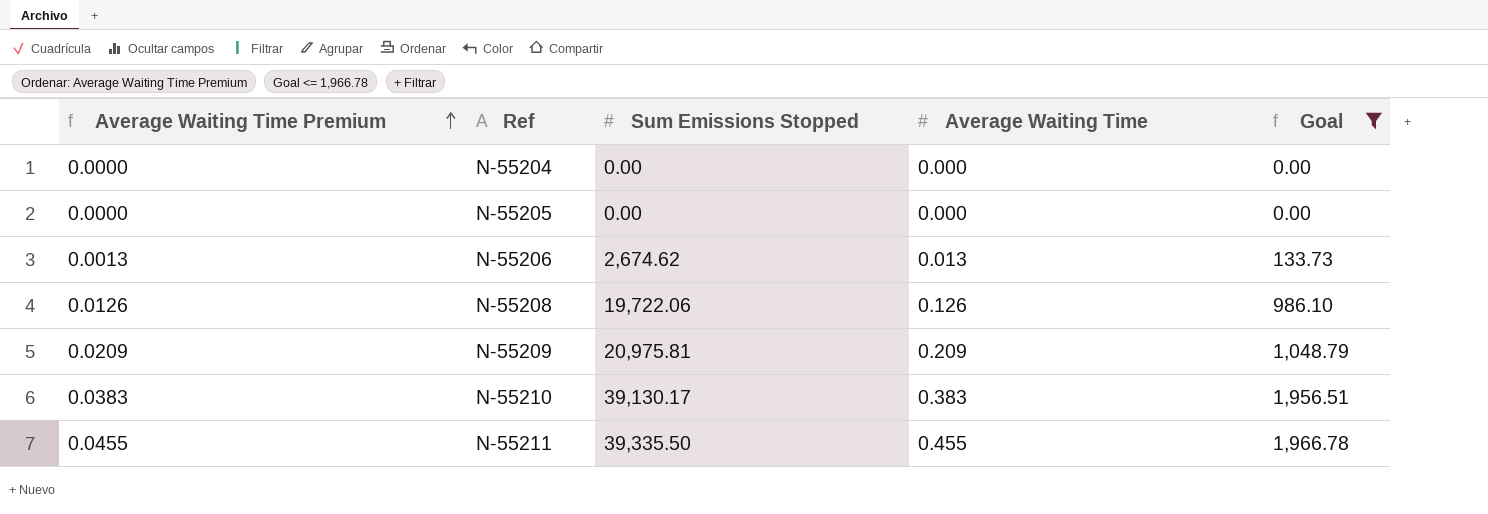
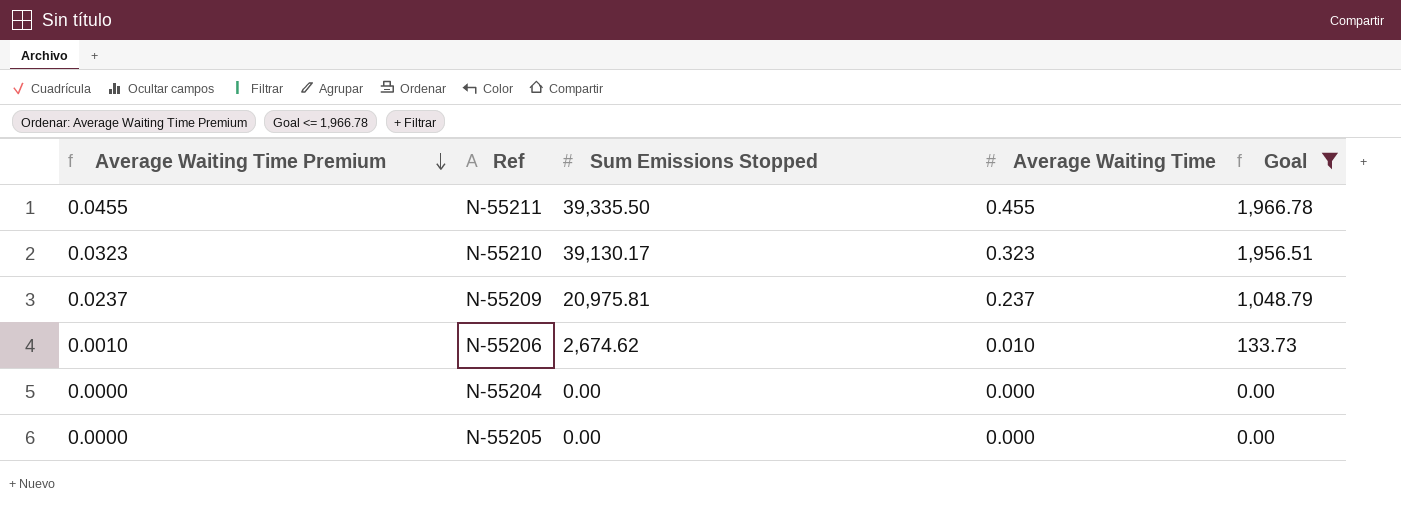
row order: Average Waiting Time Premium ascending -> Average Waiting Time Premium descending
row N-55208: 0.0126 | 19,722.06 | 0.126 | 986.10 -> none
N-55210 | Average Waiting Time Premium: 0.0383 -> 0.0323
N-55210 | Average Waiting Time: 0.383 -> 0.323
N-55209 | Average Waiting Time Premium: 0.0209 -> 0.0237
N-55209 | Average Waiting Time: 0.209 -> 0.237
N-55206 | Average Waiting Time Premium: 0.0013 -> 0.0010
N-55206 | Average Waiting Time: 0.013 -> 0.010

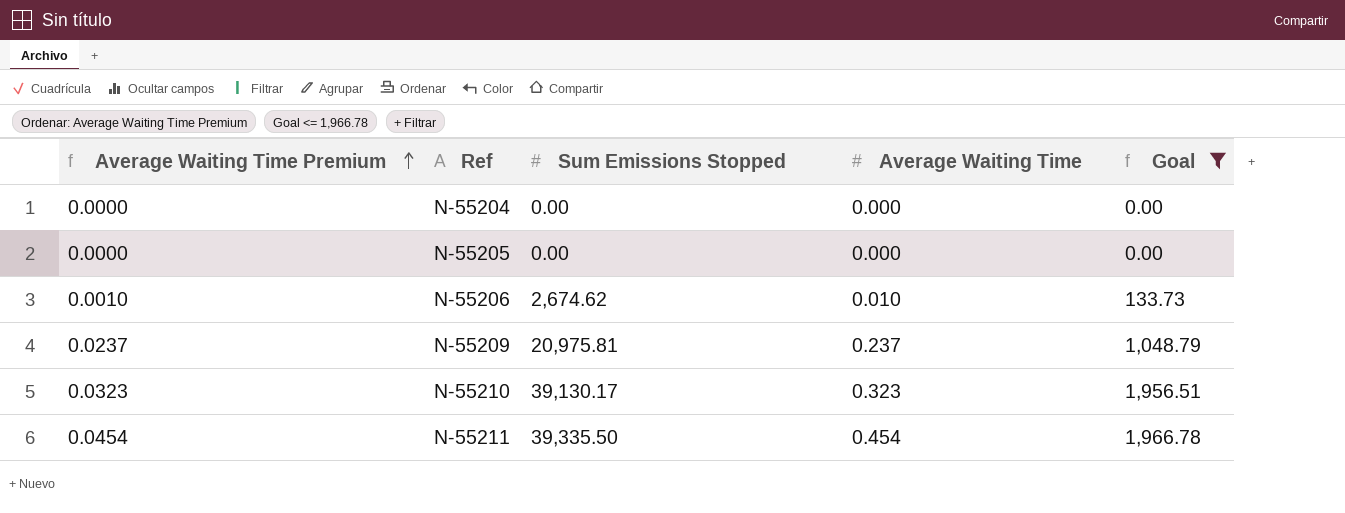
row order: Average Waiting Time Premium descending -> Average Waiting Time Premium ascending
N-55211 | Average Waiting Time Premium: 0.0455 -> 0.0454
N-55211 | Average Waiting Time: 0.455 -> 0.454

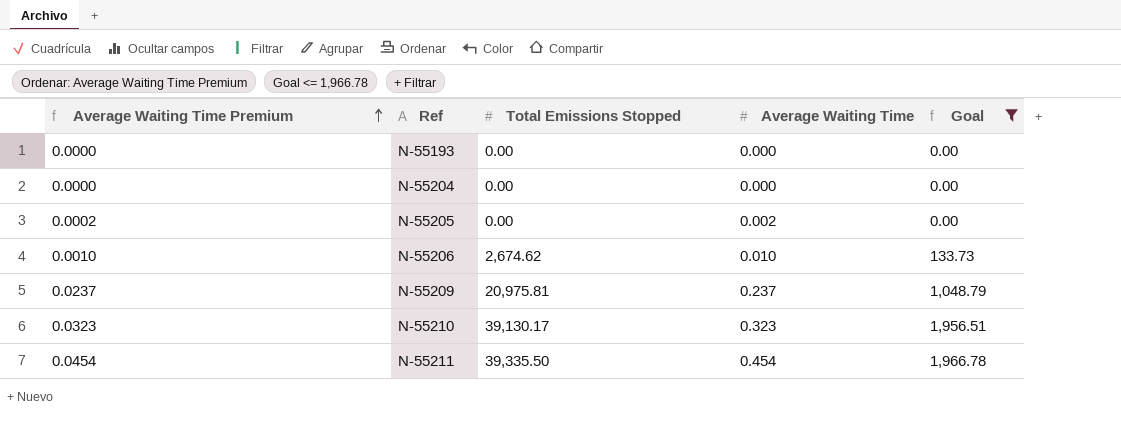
column name: Sum Emissions Stopped -> Total Emissions Stopped
row N-55193: none -> 0.0000 | 0.00 | 0.000 | 0.00
N-55205 | Average Waiting Time Premium: 0.0000 -> 0.0002
N-55205 | Average Waiting Time: 0.000 -> 0.002

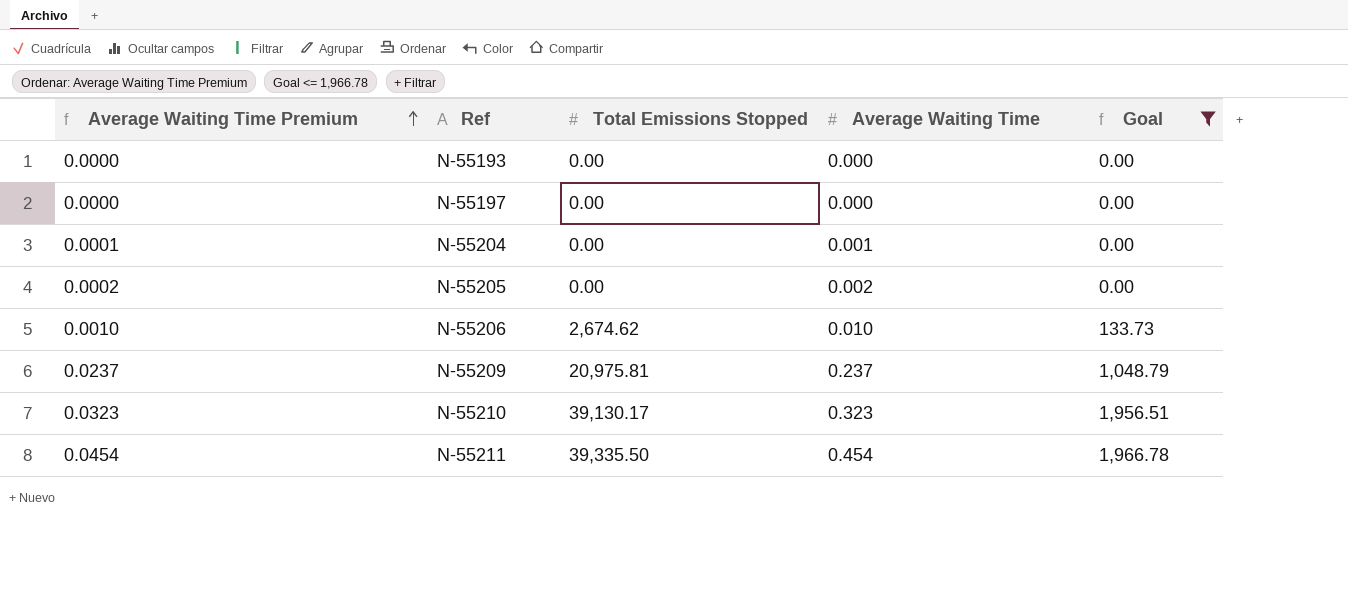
row N-55197: none -> 0.0000 | 0.00 | 0.000 | 0.00
N-55204 | Average Waiting Time Premium: 0.0000 -> 0.0001
N-55204 | Average Waiting Time: 0.000 -> 0.001

